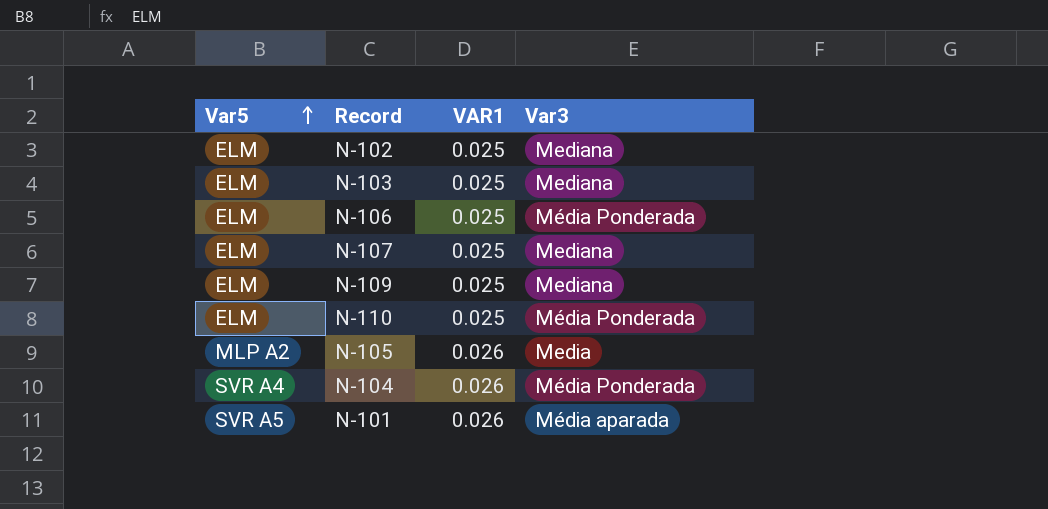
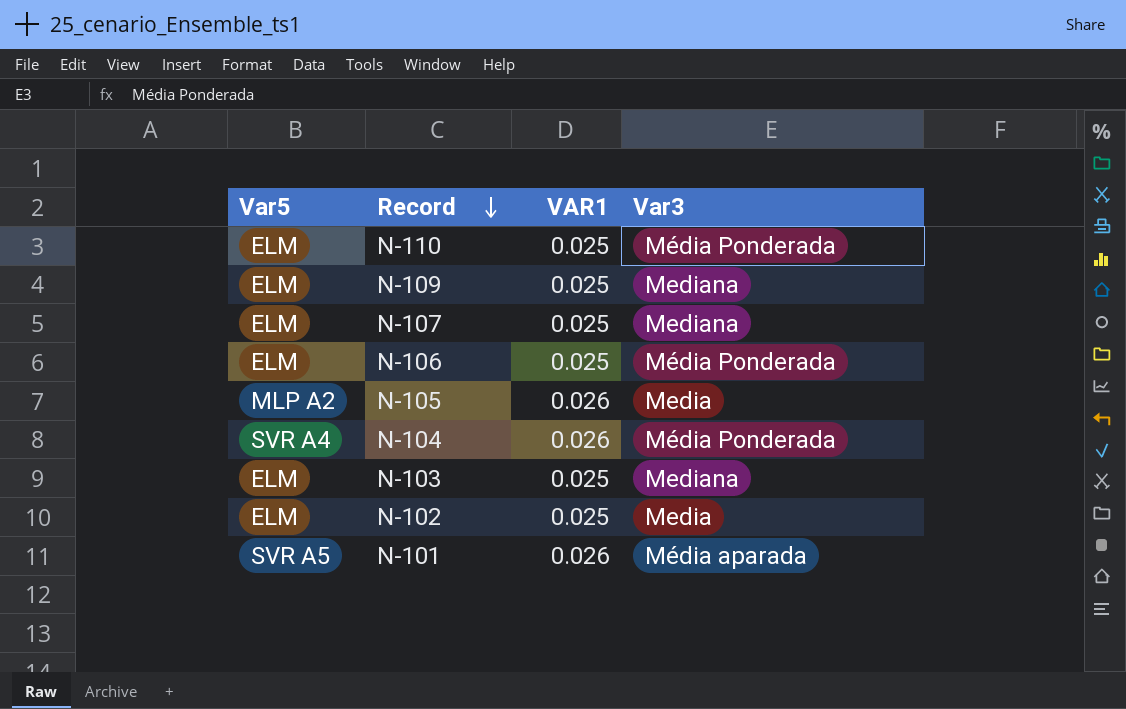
row order: Var5 ascending -> Record descending
N-102 | Var3: Mediana -> Media

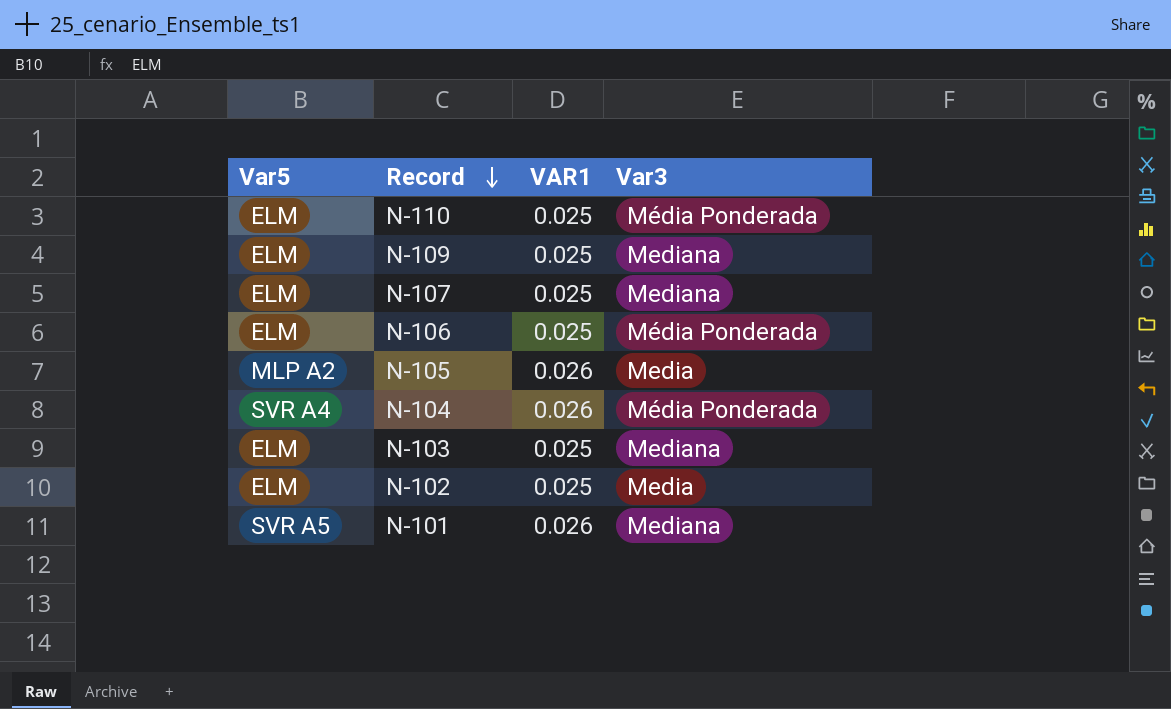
N-101 | Var3: Média aparada -> Mediana

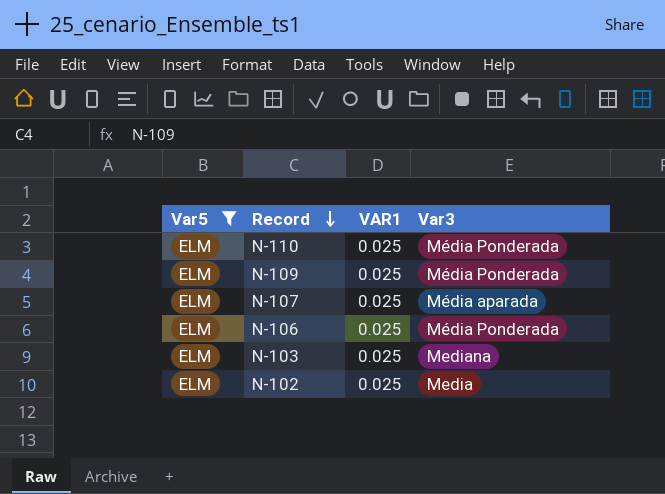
filter: none -> Var5 = ELM
N-109 | Var3: Mediana -> Média Ponderada
N-107 | Var3: Mediana -> Média aparada

